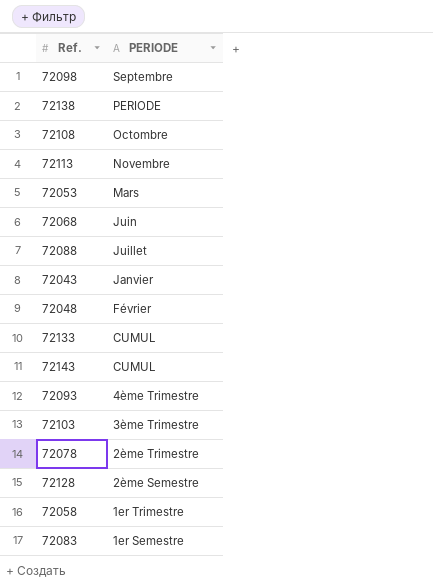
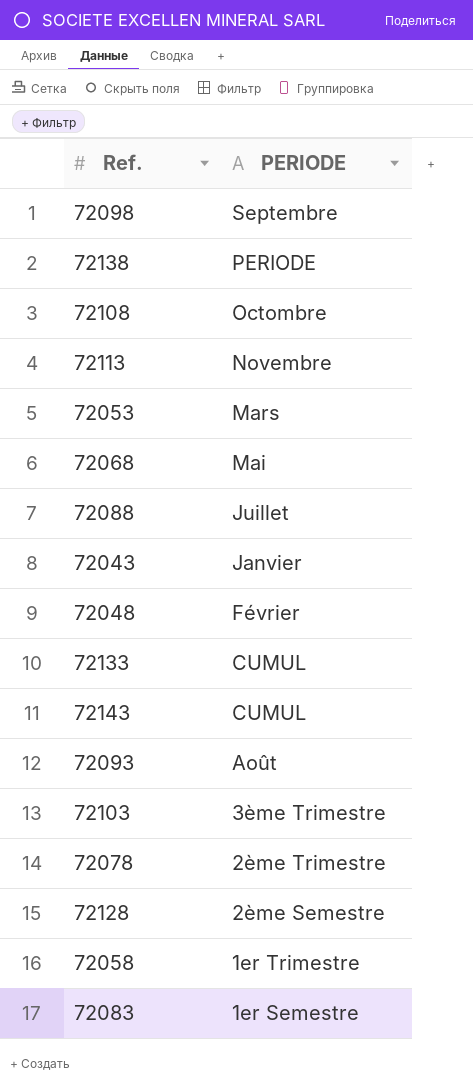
72068 | PERIODE: Juin -> Mai
72093 | PERIODE: 4ème Trimestre -> Août

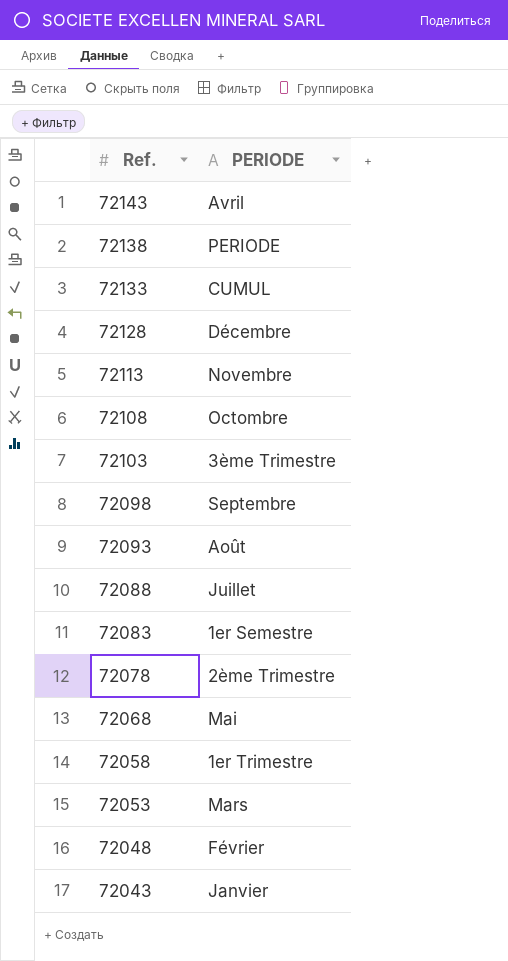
row order: PERIODE descending -> Ref. descending
72143 | PERIODE: CUMUL -> Avril
72128 | PERIODE: 2ème Semestre -> Décembre

